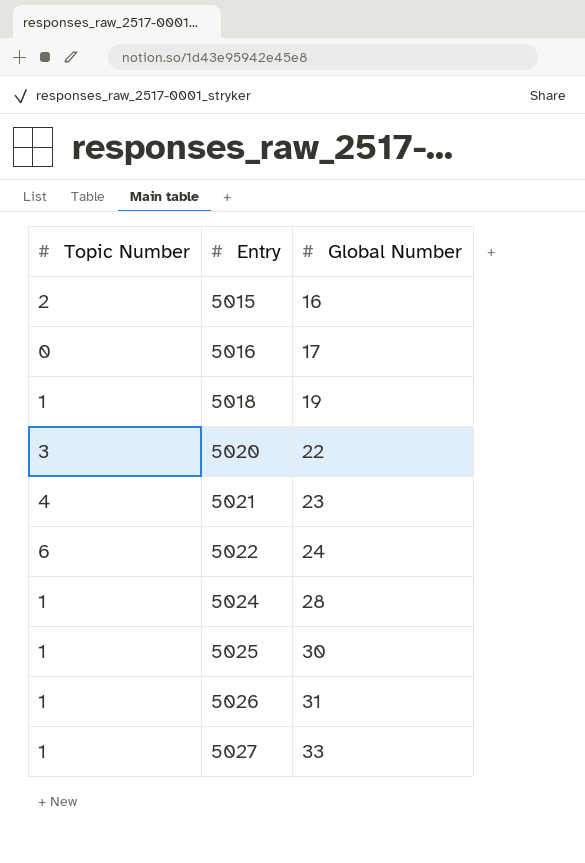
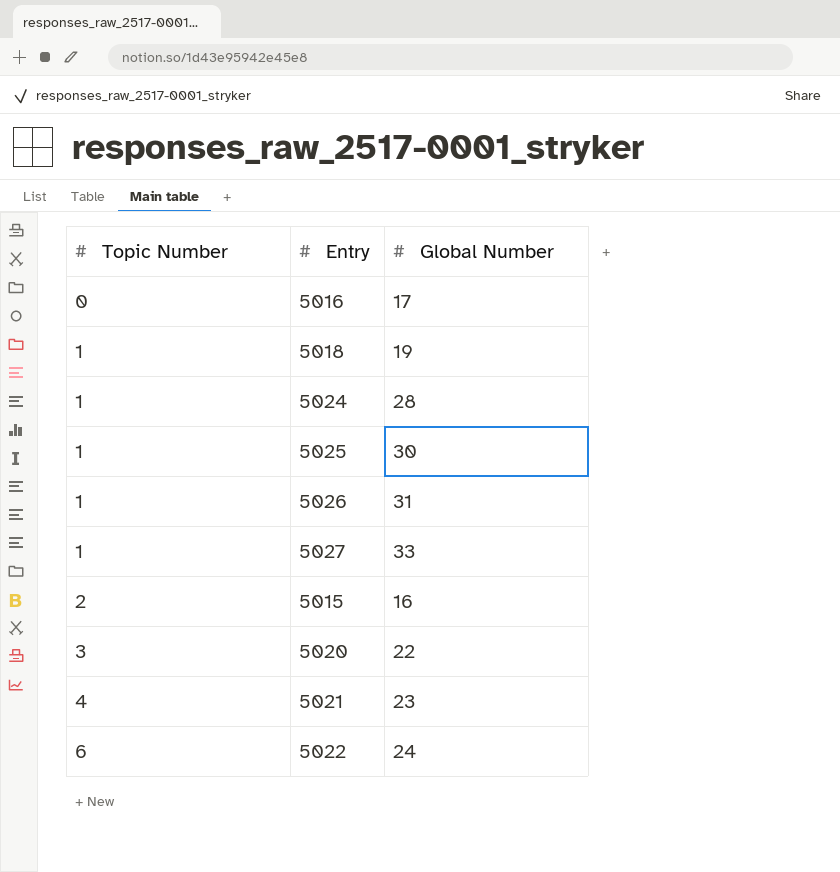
row order: Entry ascending -> Topic Number ascending

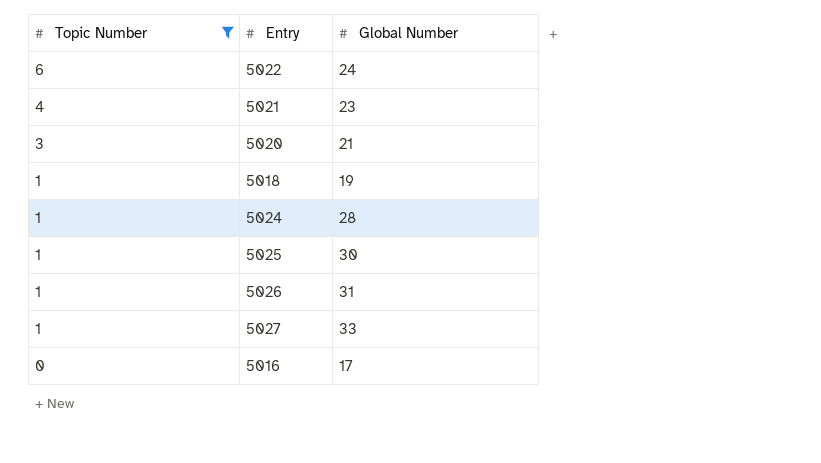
filter: none -> Topic Number != 2
row order: Topic Number ascending -> Topic Number descending
5020 | Global Number: 22 -> 21

